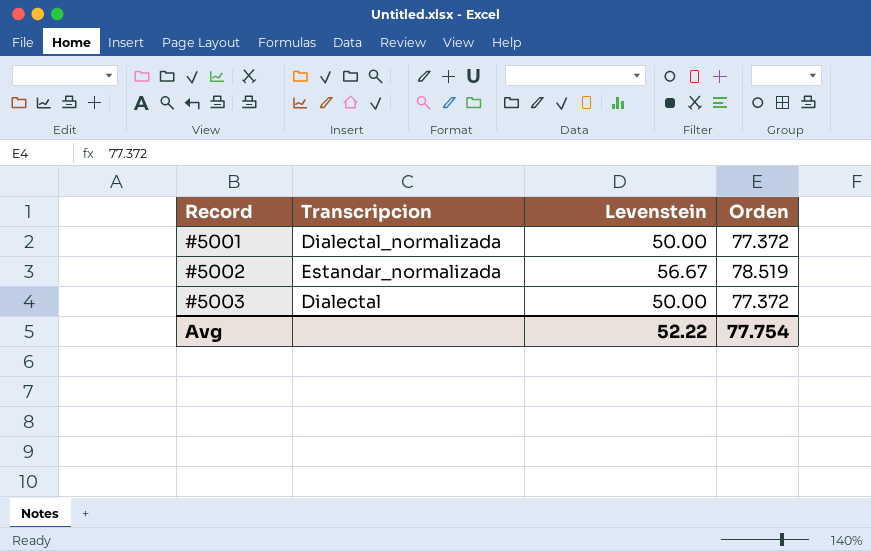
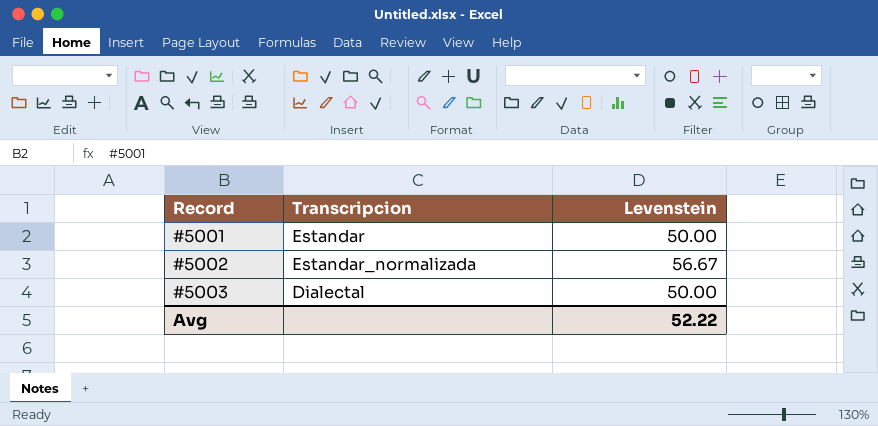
column Orden | position: 4 -> none
#5001 | Transcripcion: Dialectal_normalizada -> Estandar

